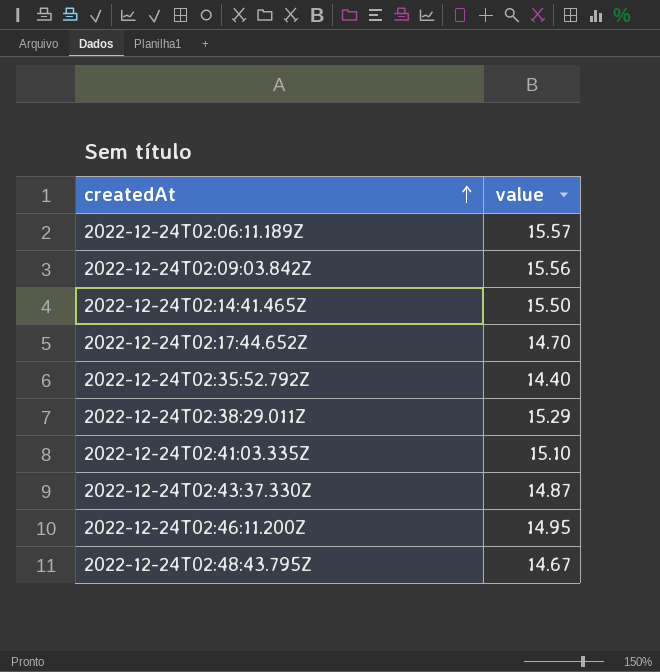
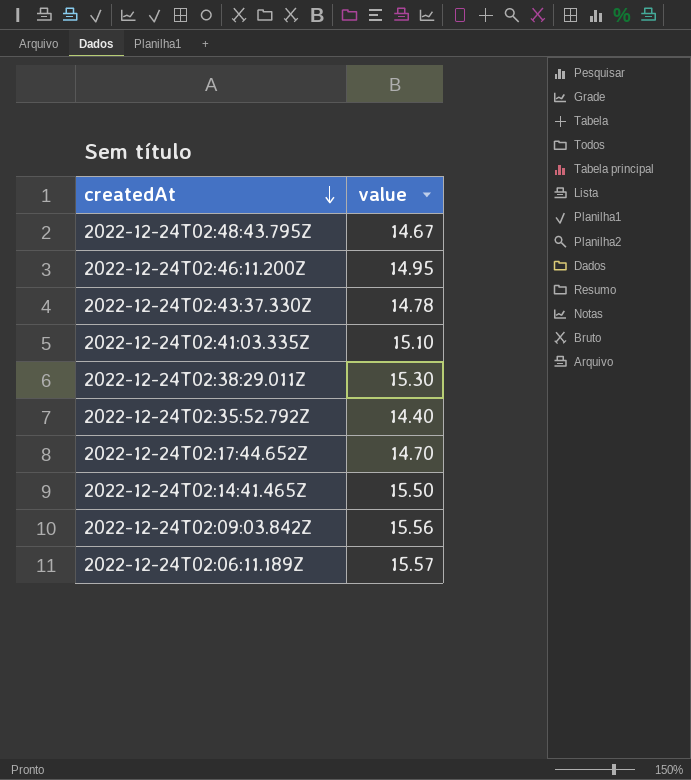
row order: createdAt ascending -> createdAt descending
2022-12-24T02:43:37.330Z | value: 14.87 -> 14.78
2022-12-24T02:38:29.011Z | value: 15.29 -> 15.30

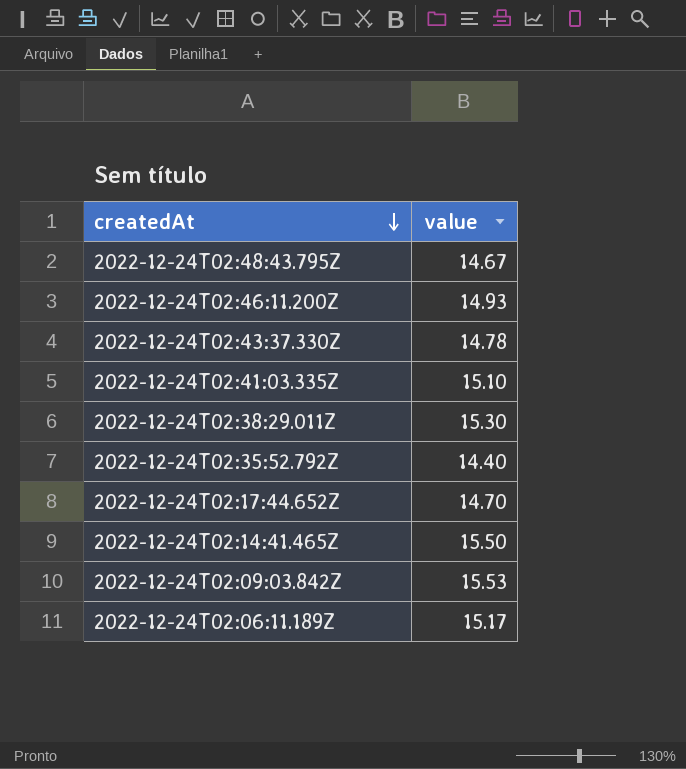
2022-12-24T02:46:11.200Z | value: 14.95 -> 14.93
2022-12-24T02:09:03.842Z | value: 15.56 -> 15.53
2022-12-24T02:06:11.189Z | value: 15.57 -> 15.17

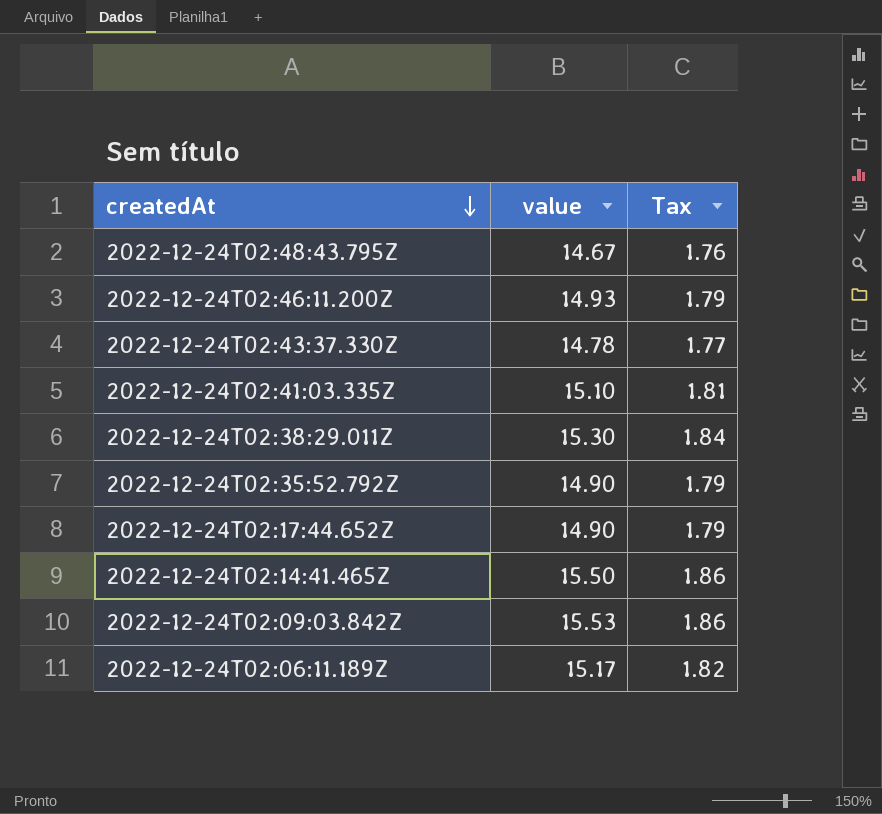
column Tax | formula: none -> [value] * 0.12
2022-12-24T02:35:52.792Z | value: 14.40 -> 14.90
2022-12-24T02:17:44.652Z | value: 14.70 -> 14.90

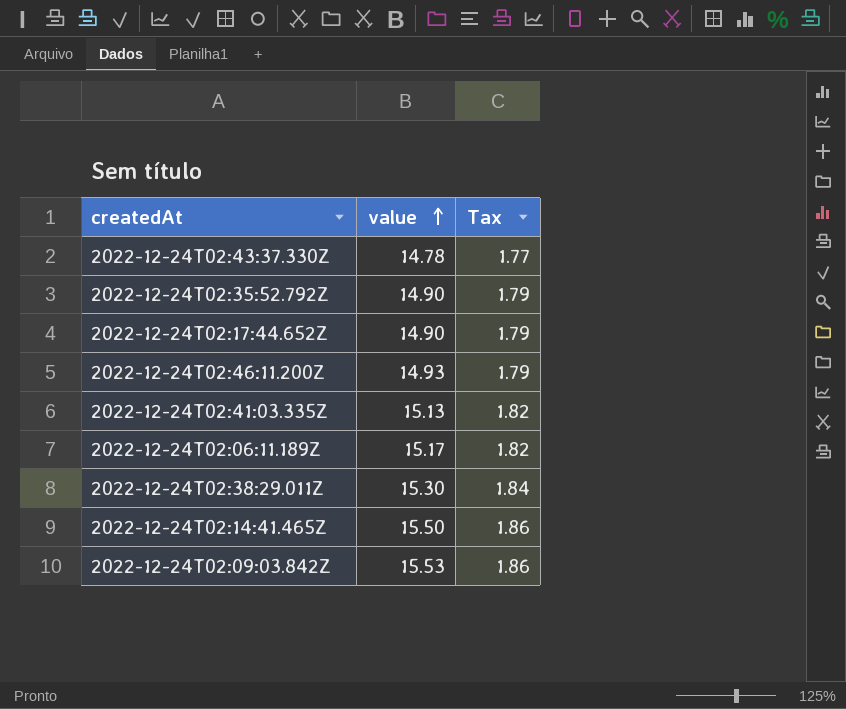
row order: createdAt descending -> value ascending
row 2022-12-24T02:48:43.795Z: 14.67 | 1.76 -> none
2022-12-24T02:41:03.335Z | value: 15.10 -> 15.13
2022-12-24T02:41:03.335Z | Tax: 1.81 -> 1.82

